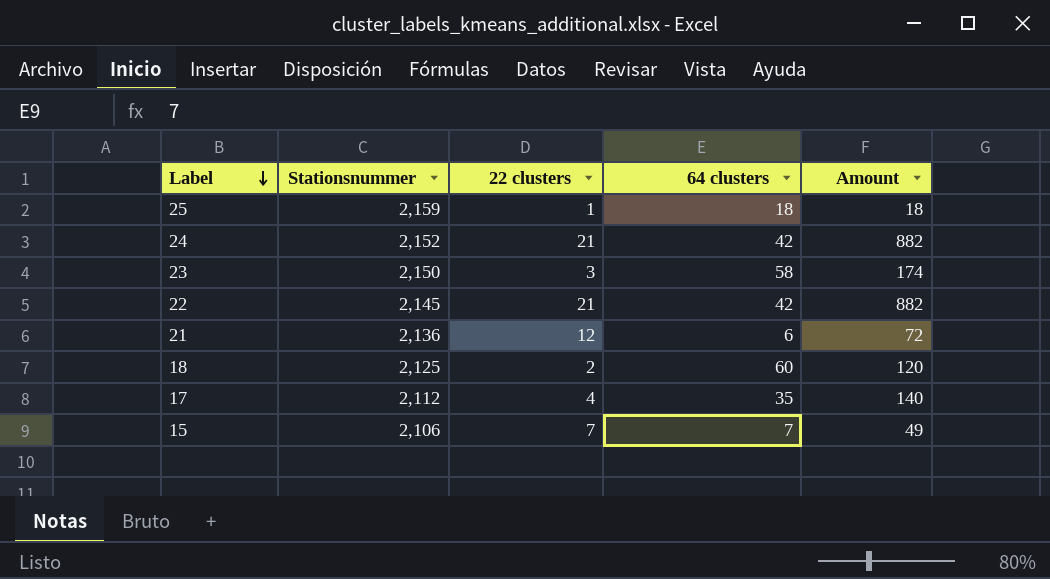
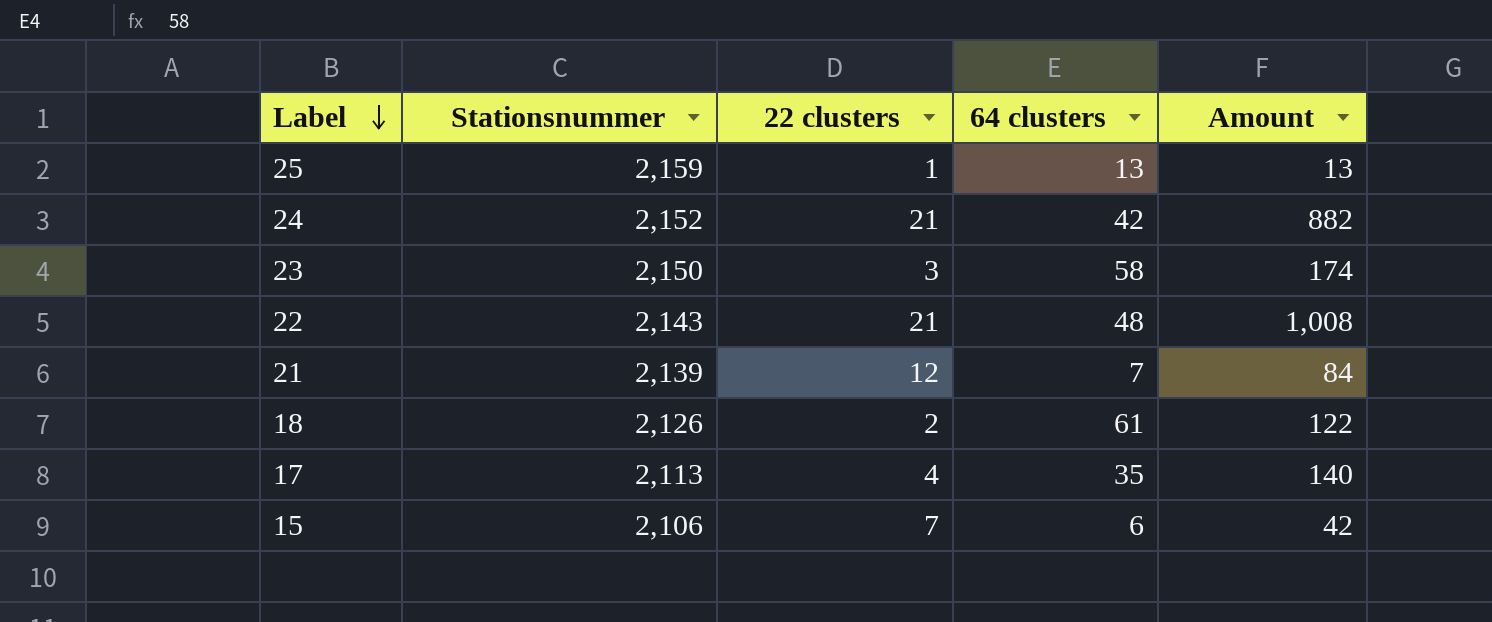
25 | 64 clusters: 18 -> 13
25 | Amount: 18 -> 13
22 | Stationsnummer: 2,145 -> 2,143
22 | 64 clusters: 42 -> 48
22 | Amount: 882 -> 1,008
21 | Stationsnummer: 2,136 -> 2,139
21 | 64 clusters: 6 -> 7
21 | Amount: 72 -> 84
18 | Stationsnummer: 2,125 -> 2,126
18 | 64 clusters: 60 -> 61
18 | Amount: 120 -> 122
17 | Stationsnummer: 2,112 -> 2,113
15 | 64 clusters: 7 -> 6
15 | Amount: 49 -> 42

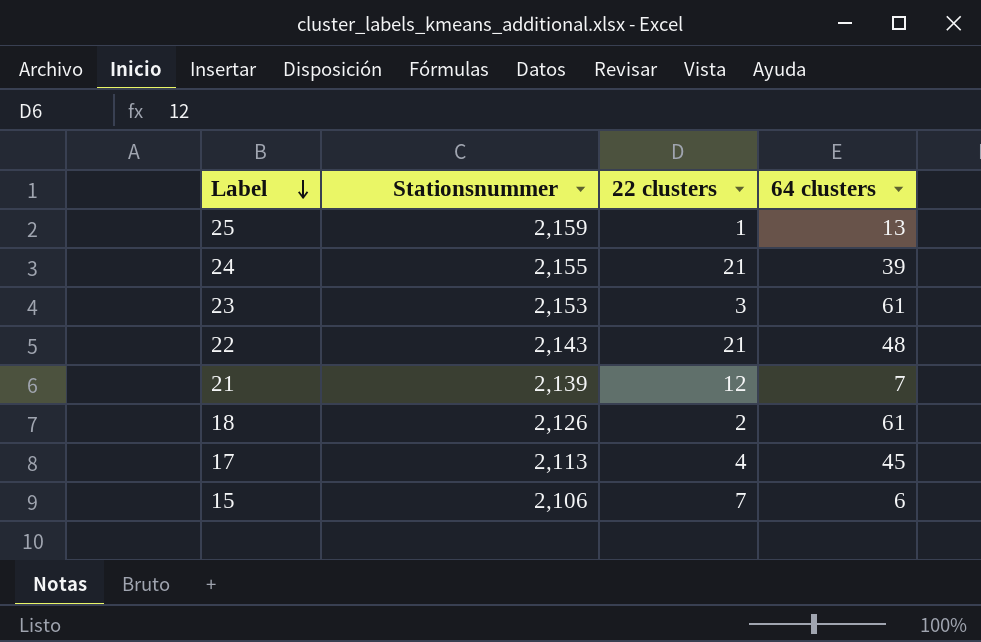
column Amount | formula: [22 clusters] * [64 clusters] -> none
24 | Stationsnummer: 2,152 -> 2,155
24 | 64 clusters: 42 -> 39
23 | Stationsnummer: 2,150 -> 2,153
23 | 64 clusters: 58 -> 61
17 | 64 clusters: 35 -> 45

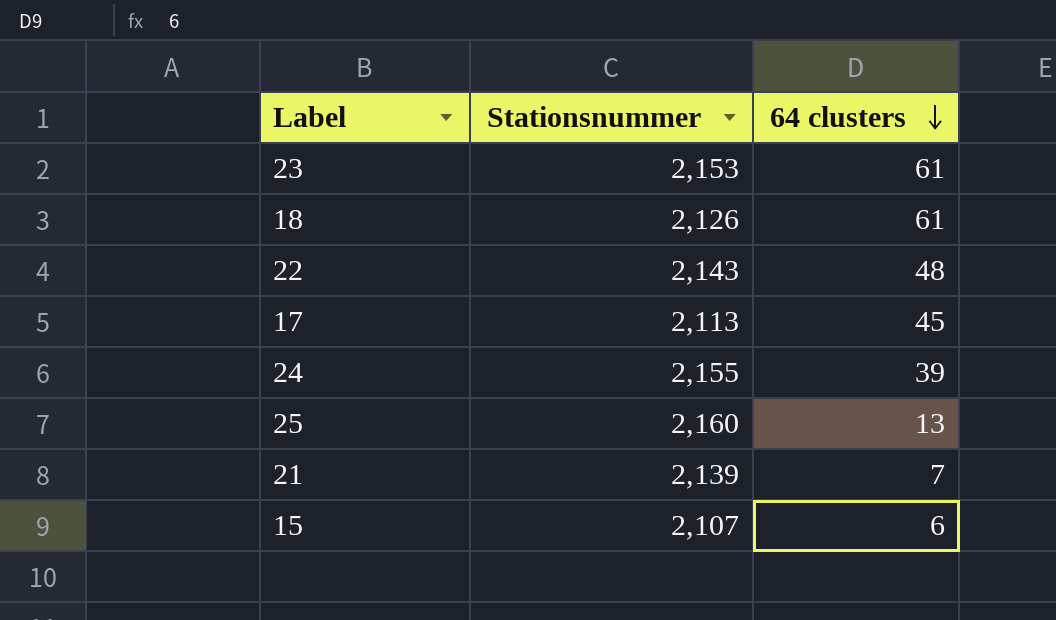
row order: Label descending -> 64 clusters descending
column 22 clusters | position: 3 -> none
25 | Stationsnummer: 2,159 -> 2,160
15 | Stationsnummer: 2,106 -> 2,107

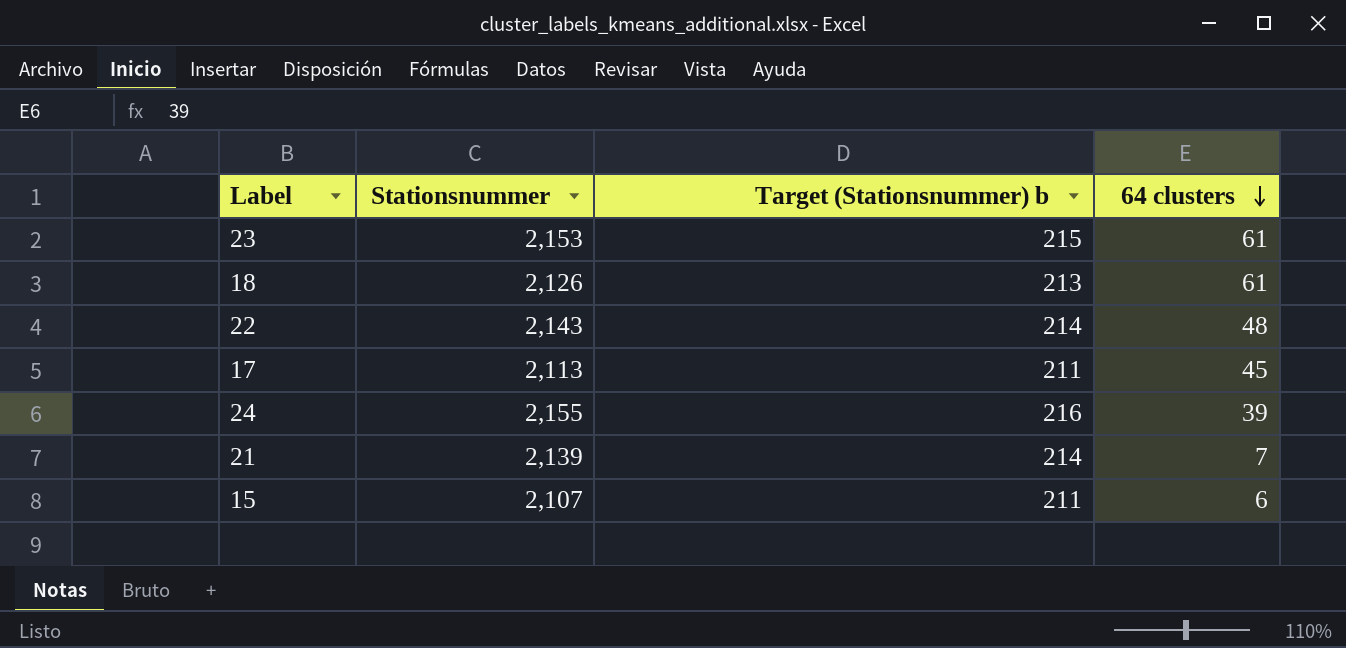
column Target (Stationsnummer) b | formula: none -> [Stationsnummer] * 0.1
row 25: 2,160 | 13 -> none

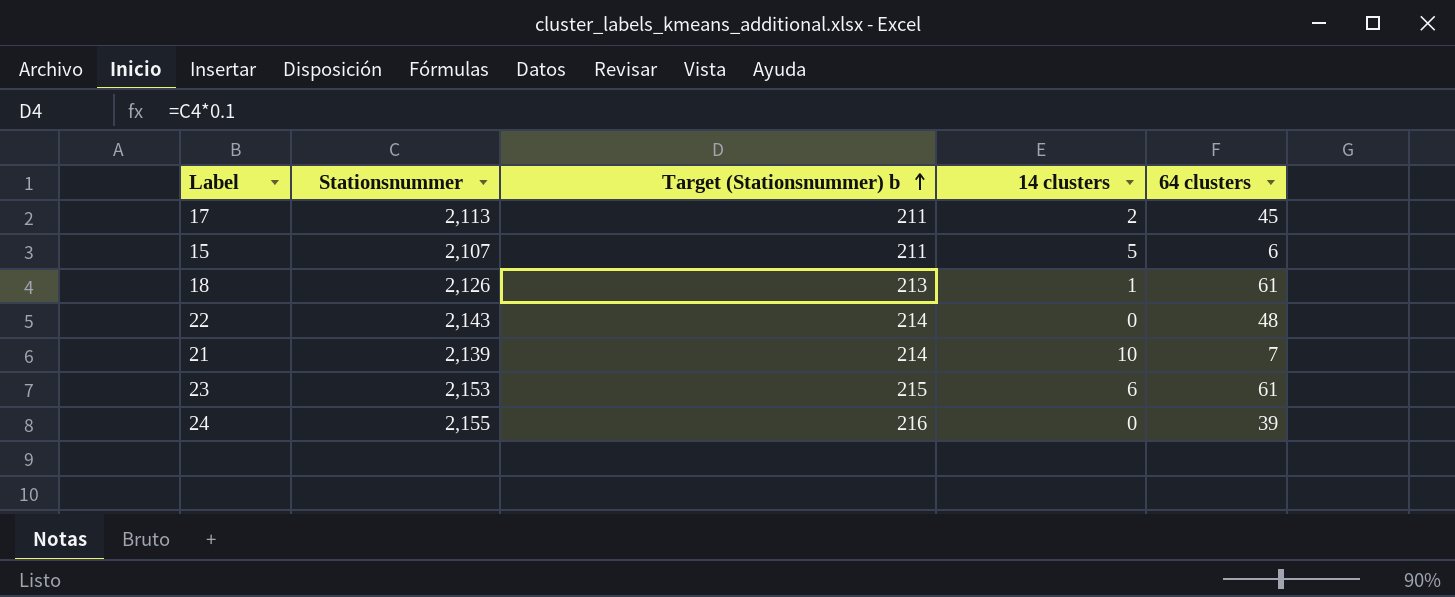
row order: 64 clusters descending -> Target (Stationsnummer) b ascending
column 14 clusters | position: none -> 4

